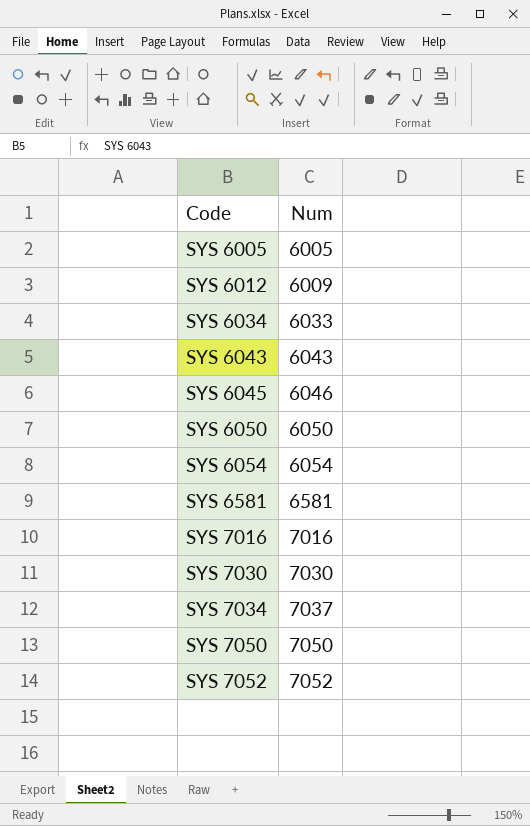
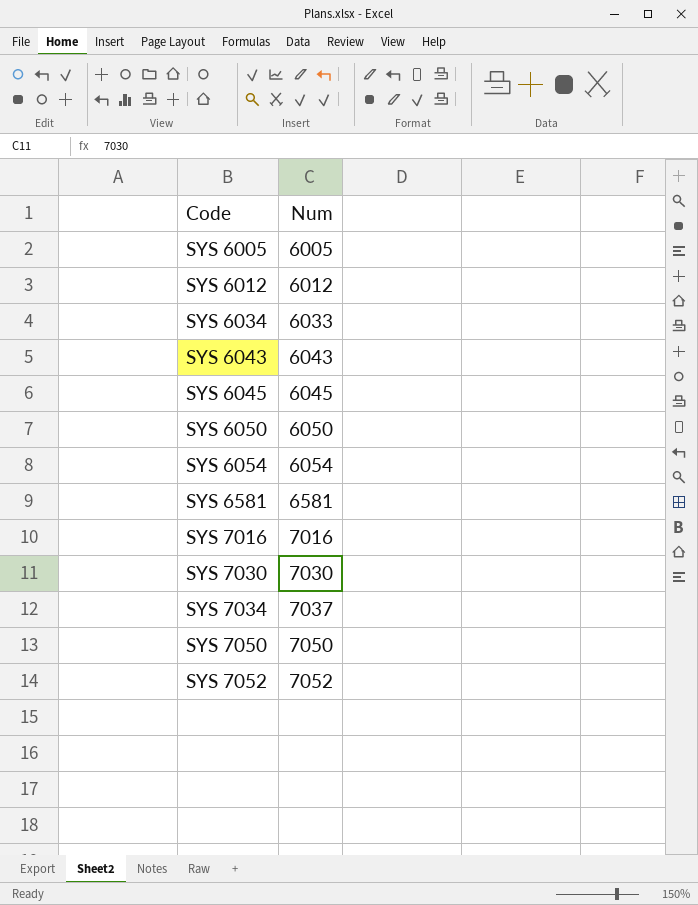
SYS 6012 | Num: 6009 -> 6012
SYS 6045 | Num: 6046 -> 6045

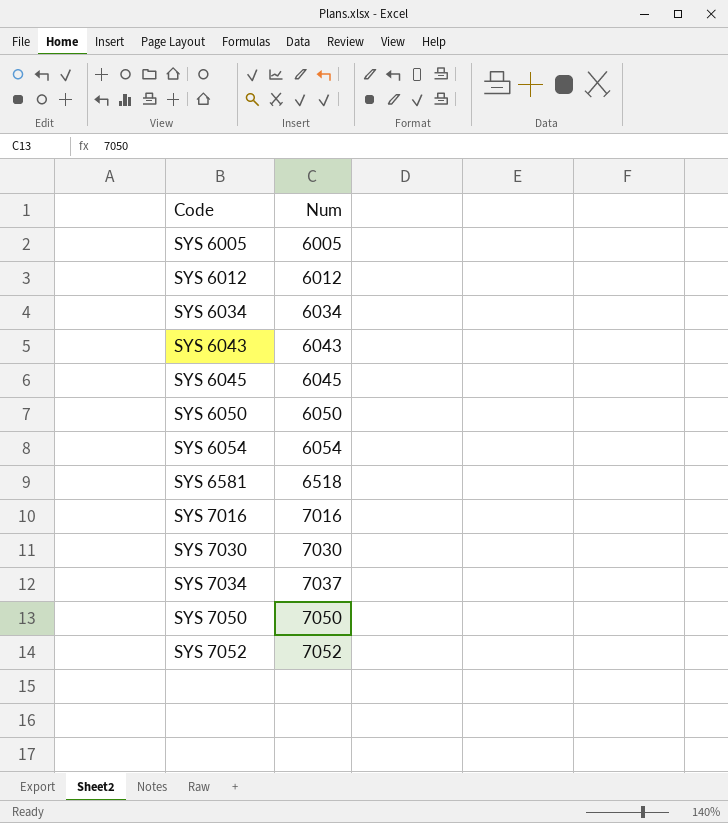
SYS 6034 | Num: 6033 -> 6034
SYS 6581 | Num: 6581 -> 6518

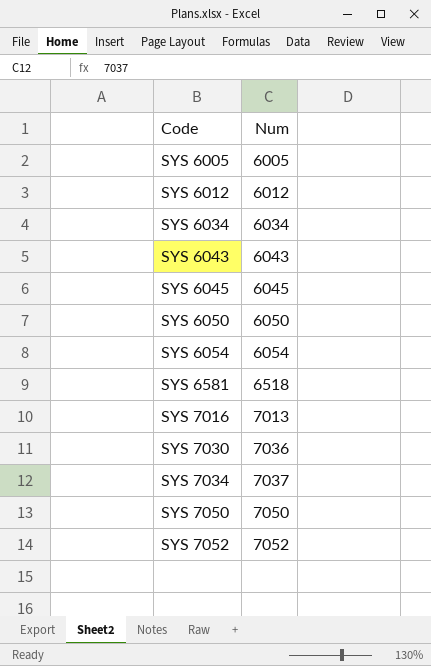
SYS 7016 | Num: 7016 -> 7013
SYS 7030 | Num: 7030 -> 7036

